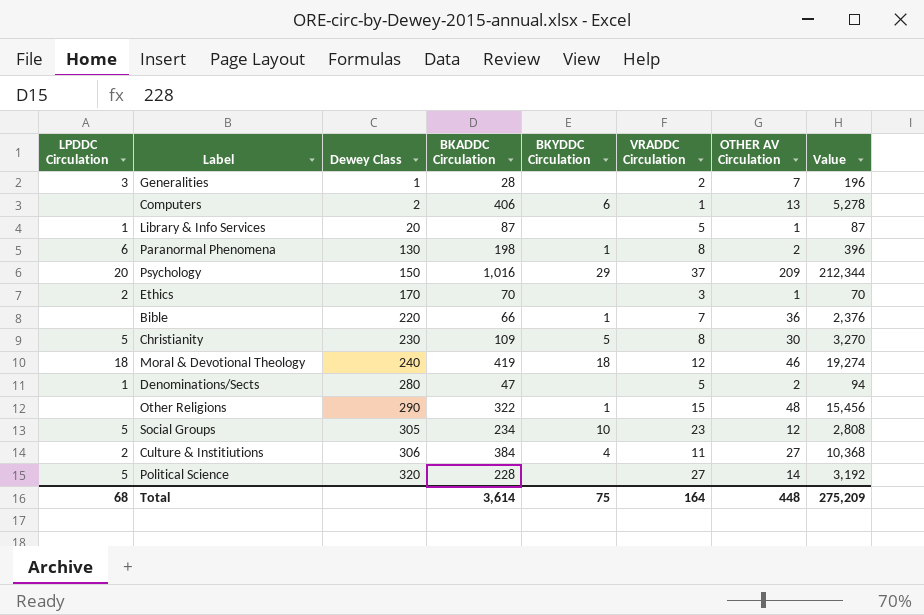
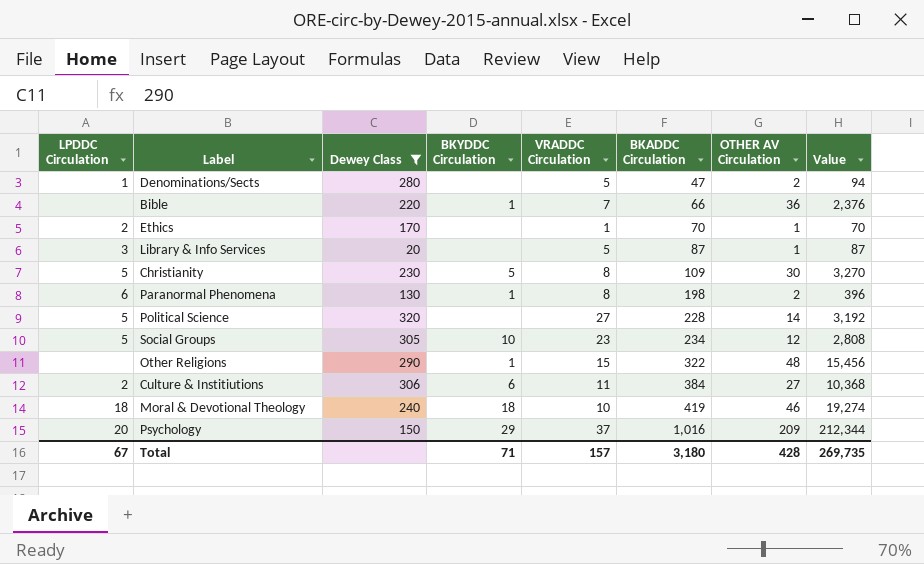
filter: none -> Dewey Class >= 20
row order: Dewey Class ascending -> BKADDC Circulation ascending
column BKADDC Circulation | position: 4 -> 6
Ethics | VRADDC Circulation: 3 -> 1
Library & Info Services | LPDDC Circulation: 1 -> 3
Culture & Institiutions | BKYDDC Circulation: 4 -> 6
Moral & Devotional Theology | VRADDC Circulation: 12 -> 10
Total | LPDDC Circulation: 68 -> 67
Total | BKYDDC Circulation: 75 -> 71
Total | VRADDC Circulation: 164 -> 157
Total | BKADDC Circulation: 3,614 -> 3,180
Total | OTHER AV Circulation: 448 -> 428
Total | Value: 275,209 -> 269,735

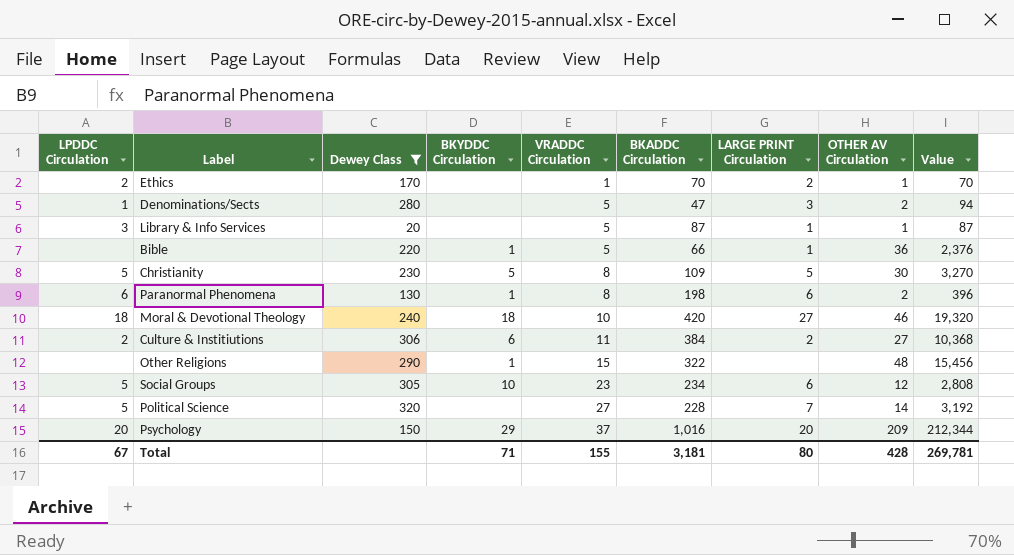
row order: BKADDC Circulation ascending -> VRADDC Circulation ascending
column LARGE PRINT Circulation | position: none -> 7
Bible | VRADDC Circulation: 7 -> 5
Moral & Devotional Theology | BKADDC Circulation: 419 -> 420
Moral & Devotional Theology | Value: 19,274 -> 19,320
Total | VRADDC Circulation: 157 -> 155
Total | BKADDC Circulation: 3,180 -> 3,181
Total | Value: 269,735 -> 269,781

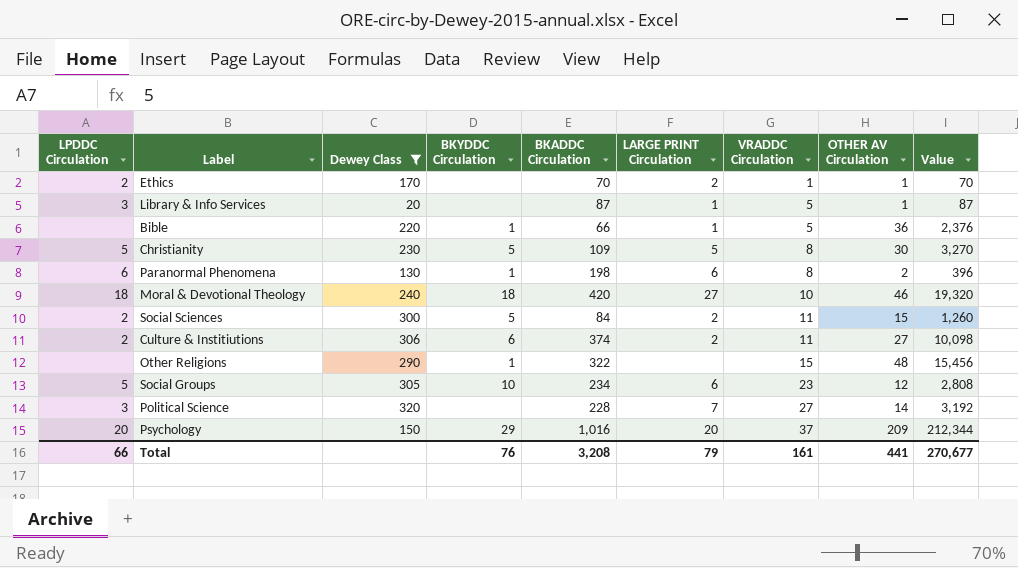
column VRADDC Circulation | position: 5 -> 7
row Denominations/Sects: 1 | 280 | none | 5 | 47 | 3 | 2 | 94 -> none
row Social Sciences: none -> 2 | 300 | 5 | 84 | 2 | 11 | 15 | 1,260
Culture & Institiutions | BKADDC Circulation: 384 -> 374
Culture & Institiutions | Value: 10,368 -> 10,098
Political Science | LPDDC Circulation: 5 -> 3
Total | LPDDC Circulation: 67 -> 66
Total | BKYDDC Circulation: 71 -> 76
Total | BKADDC Circulation: 3,181 -> 3,208
Total | LARGE PRINT Circulation: 80 -> 79
Total | VRADDC Circulation: 155 -> 161
Total | OTHER AV Circulation: 428 -> 441
Total | Value: 269,781 -> 270,677

